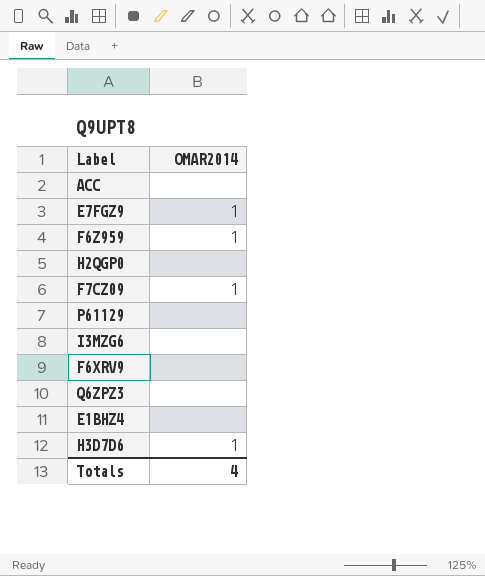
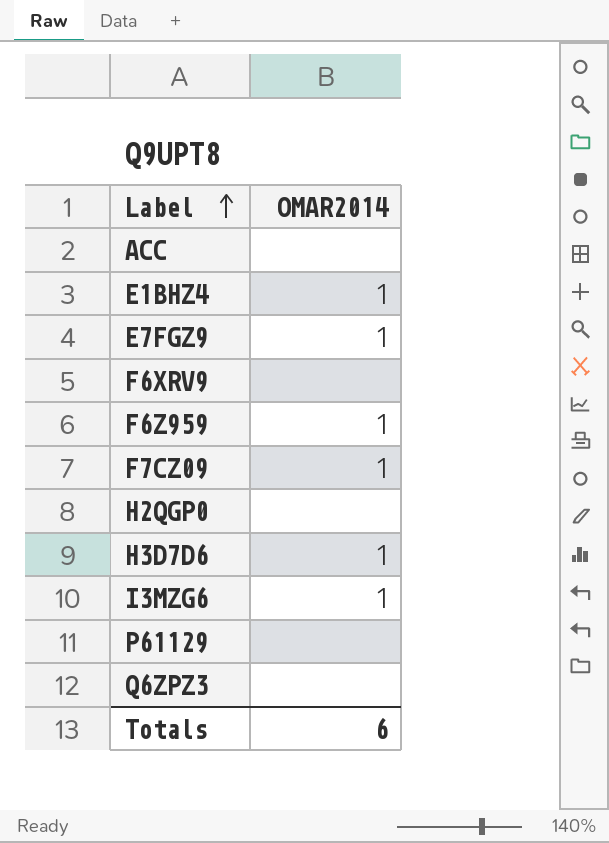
row order: none -> Label ascending
E1BHZ4 | OMAR2014: none -> 1
I3MZG6 | OMAR2014: none -> 1
Totals | OMAR2014: 4 -> 6

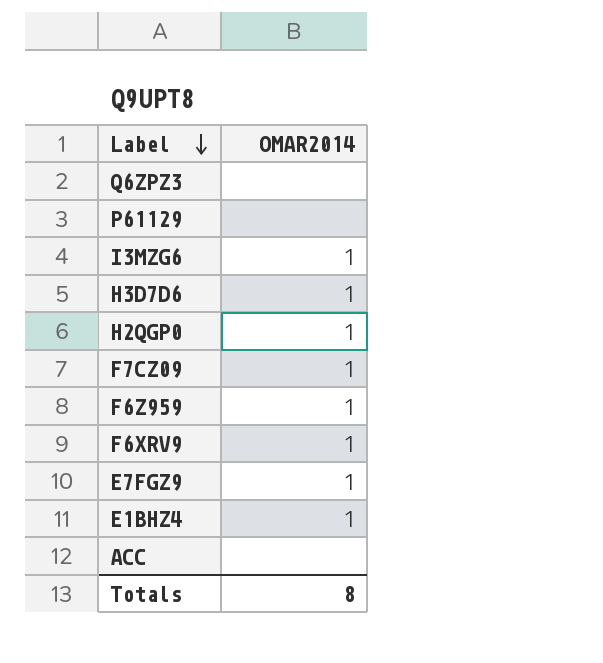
row order: Label ascending -> Label descending
H2QGP0 | OMAR2014: none -> 1
F6XRV9 | OMAR2014: none -> 1
Totals | OMAR2014: 6 -> 8

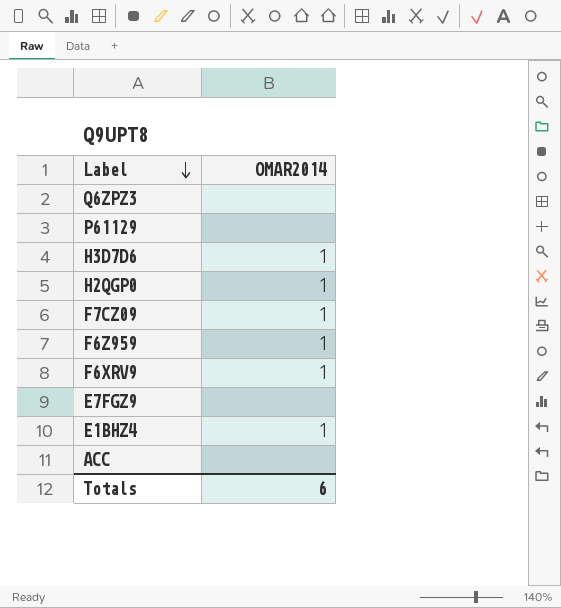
row I3MZG6: 1 -> none
E7FGZ9 | OMAR2014: 1 -> none
Totals | OMAR2014: 8 -> 6

